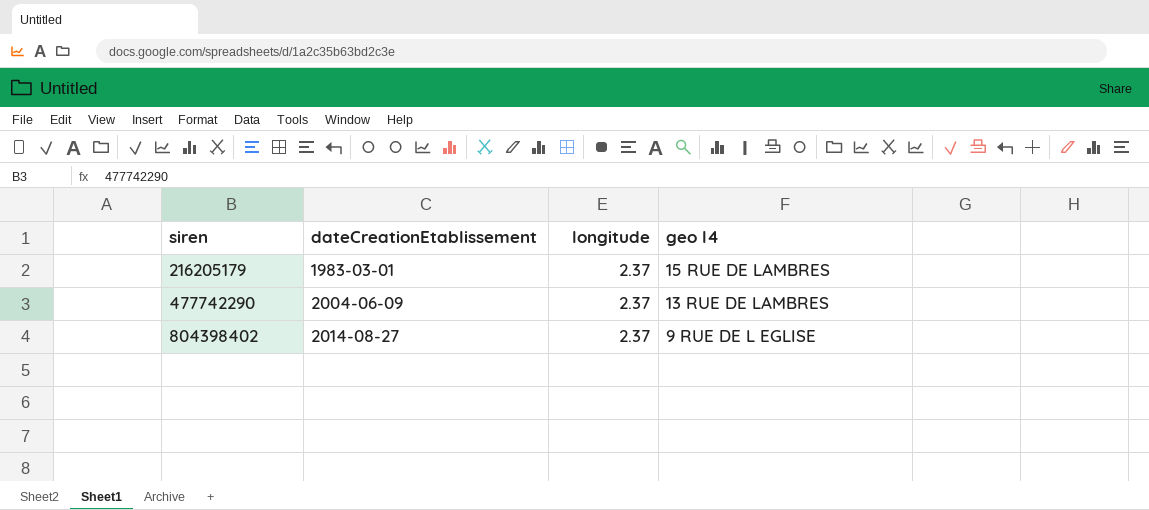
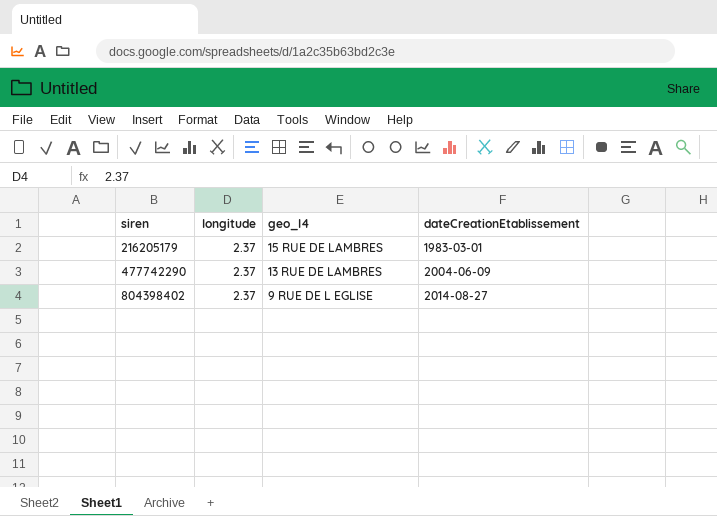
column name: geo l4 -> geo_l4
column dateCreationEtablissement | position: 2 -> 4

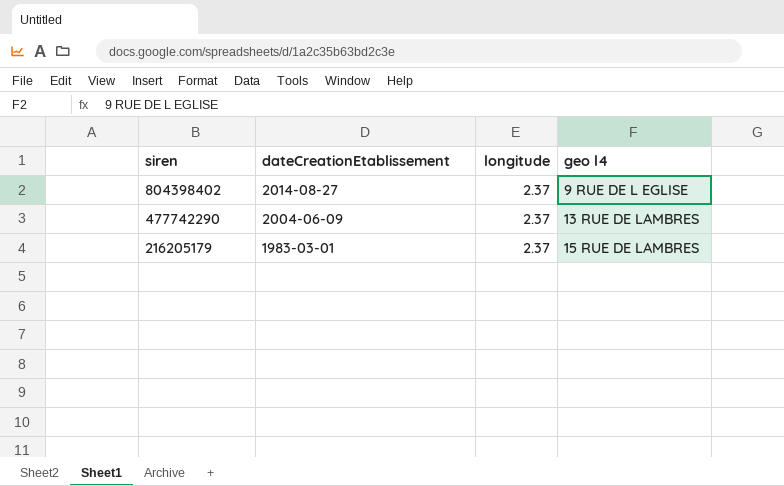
row order: siren ascending -> siren descending
column dateCreationEtablissement | position: 4 -> 2
column name: geo_l4 -> geo l4

